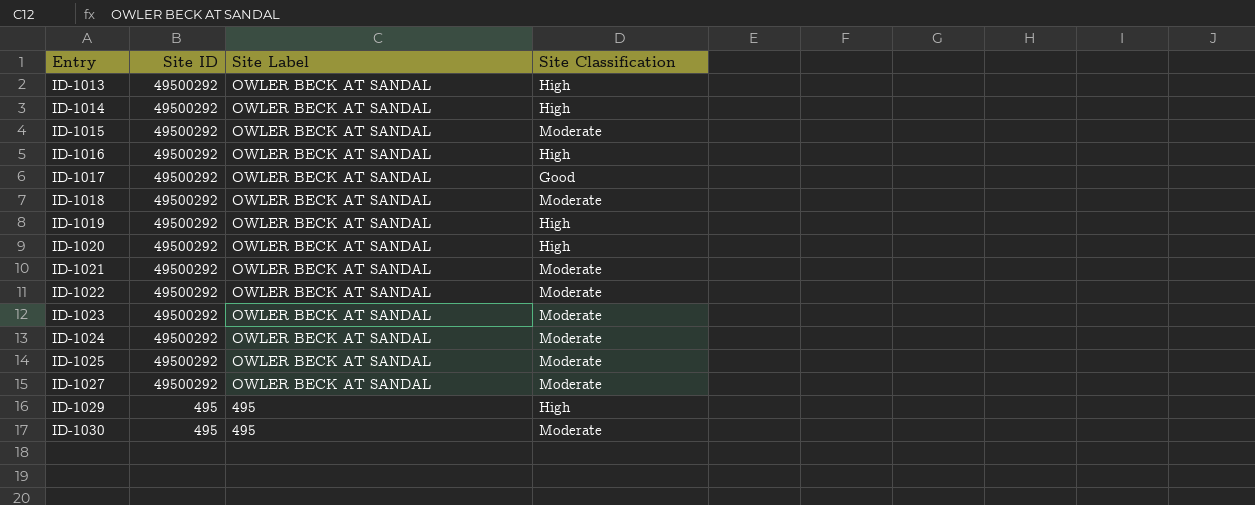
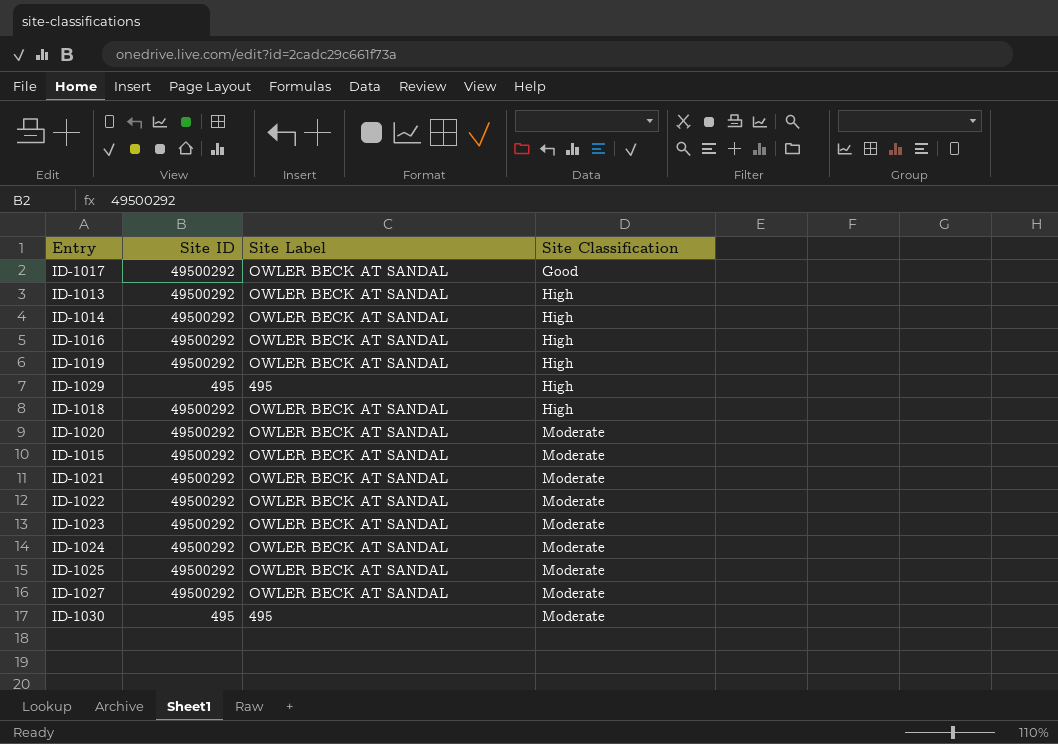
row order: Entry ascending -> Site Classification ascending
ID-1018 | Site Classification: Moderate -> High
ID-1020 | Site Classification: High -> Moderate

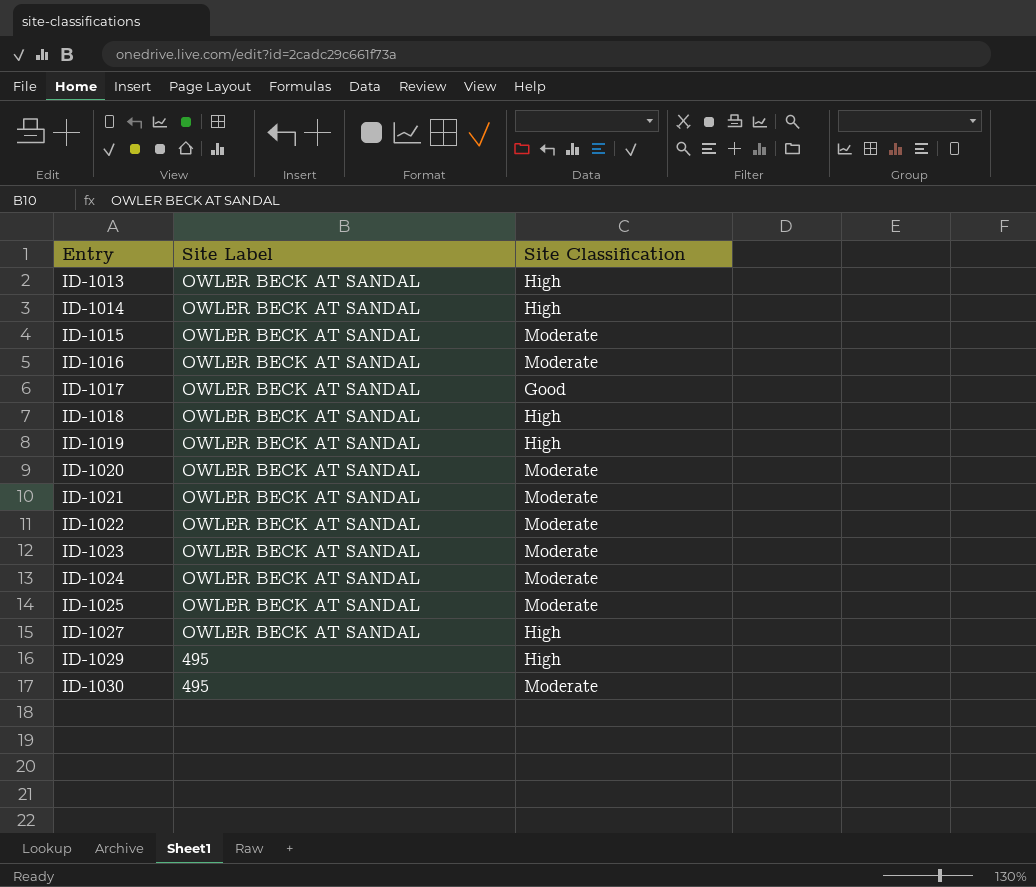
row order: Site Classification ascending -> Entry ascending
column Site ID | position: 2 -> none
ID-1016 | Site Classification: High -> Moderate
ID-1027 | Site Classification: Moderate -> High

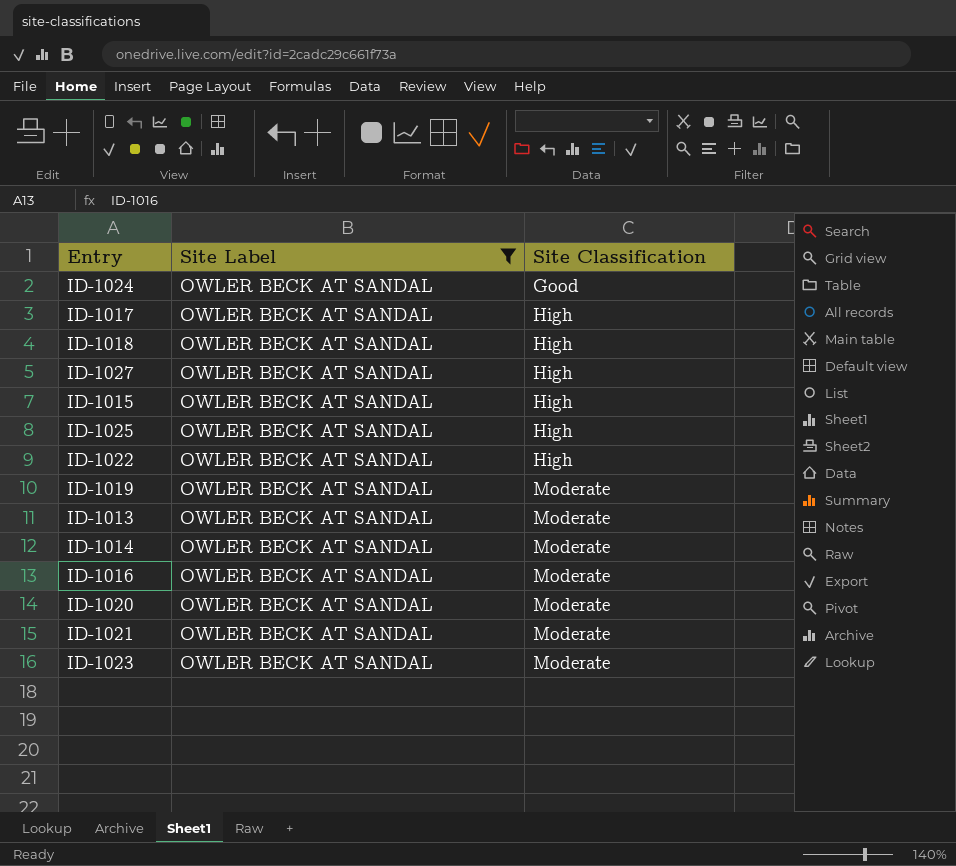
filter: none -> Site Label = OWLER BECK AT SANDAL
row order: Entry ascending -> Site Classification ascending
ID-1024 | Site Classification: Moderate -> Good
ID-1017 | Site Classification: Good -> High
ID-1015 | Site Classification: Moderate -> High
ID-1025 | Site Classification: Moderate -> High
ID-1022 | Site Classification: Moderate -> High
ID-1019 | Site Classification: High -> Moderate
ID-1013 | Site Classification: High -> Moderate
ID-1014 | Site Classification: High -> Moderate

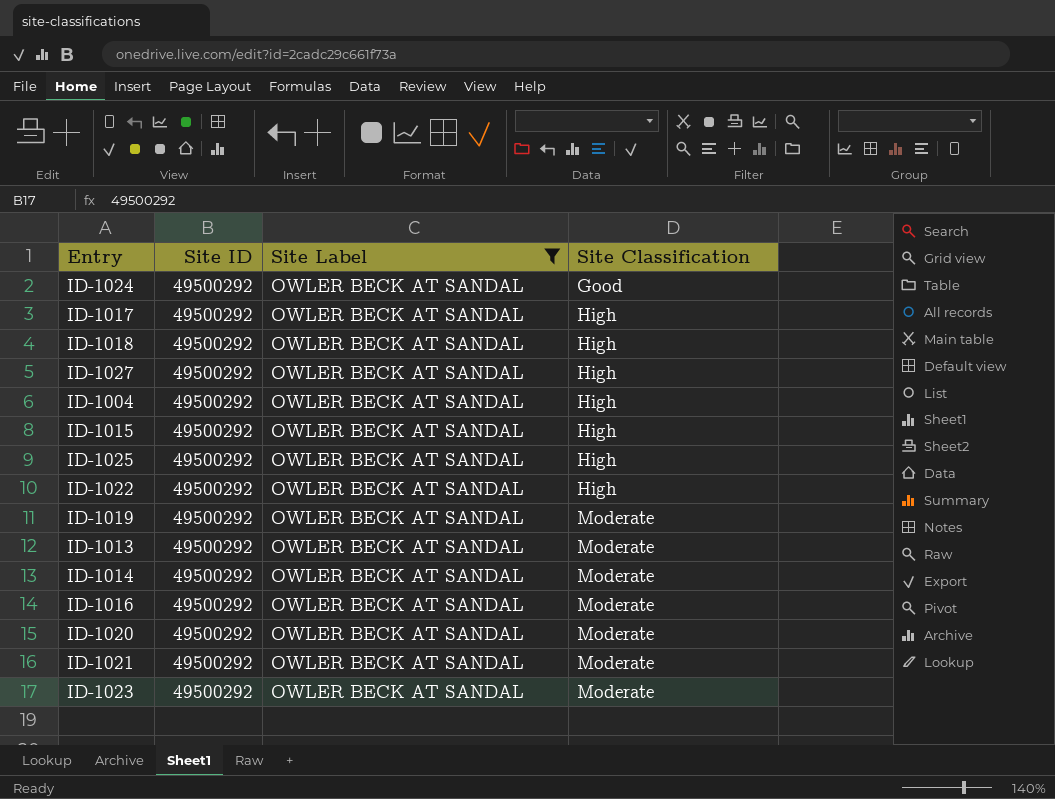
column Site ID | position: none -> 2
row ID-1004: none -> 49500292 | OWLER BECK AT SANDAL | High

